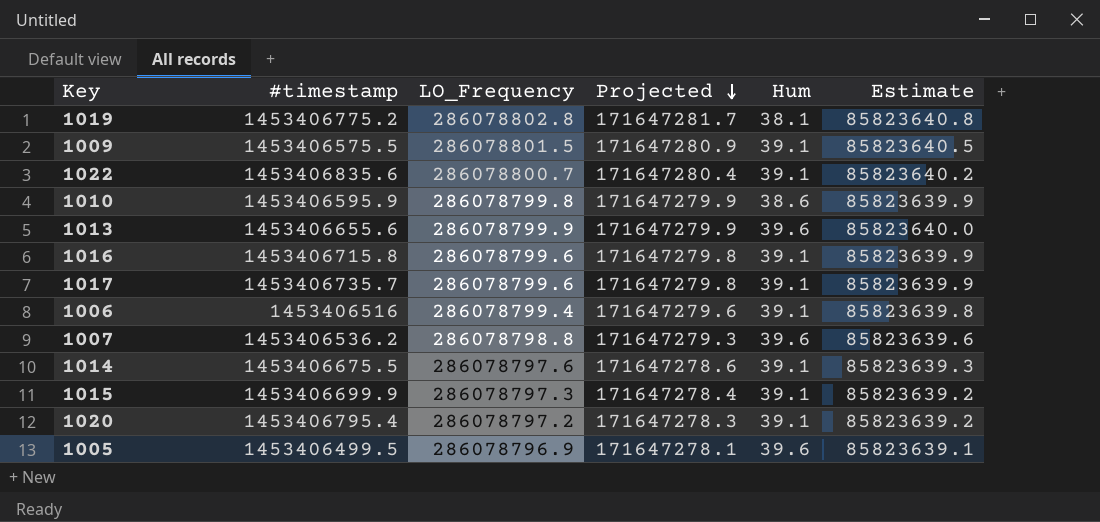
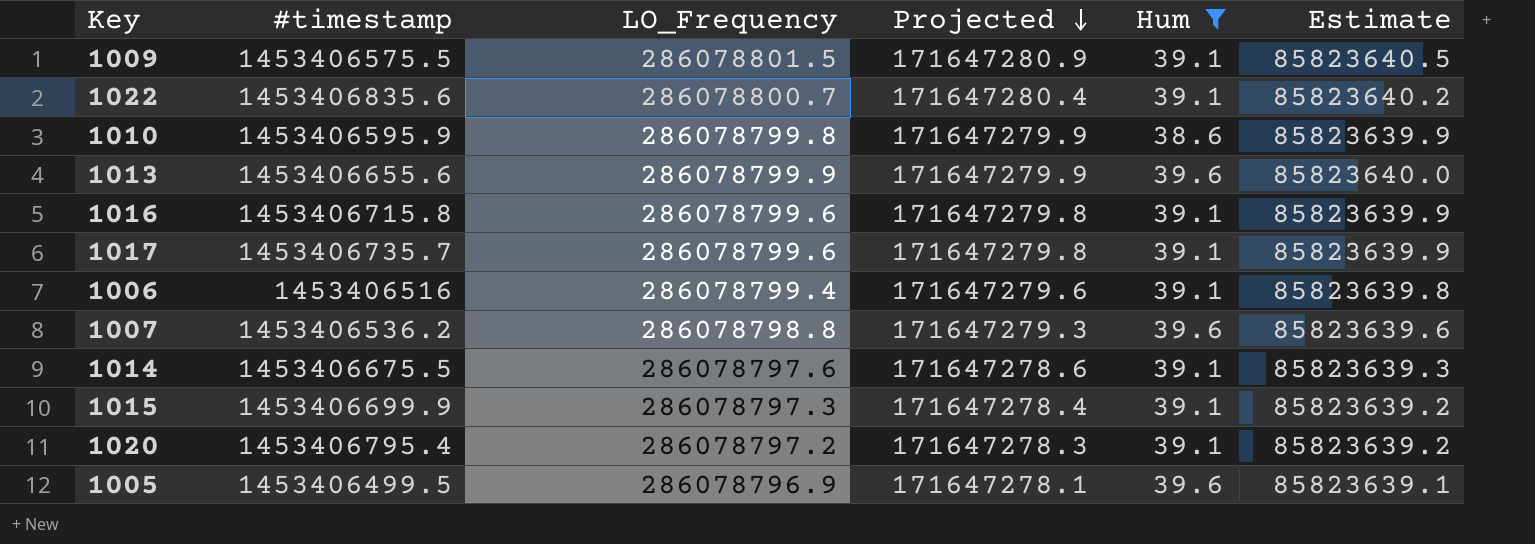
filter: none -> Hum != 38.1

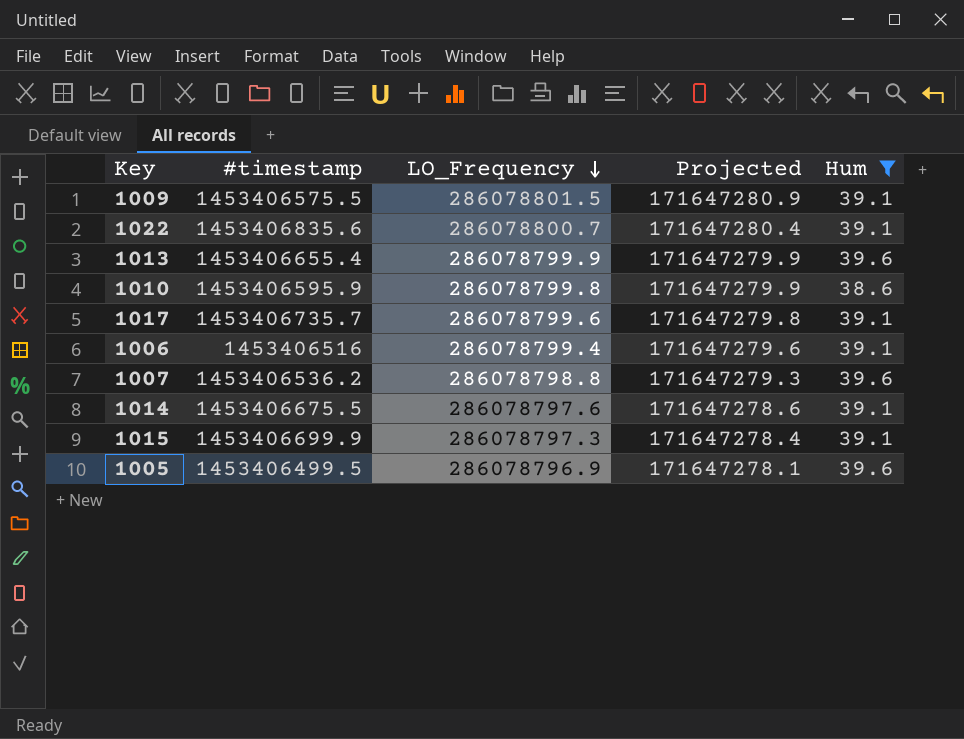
row order: Projected descending -> LO_Frequency descending
column Estimate | formula: [LO_Frequency] * 0.3 -> none
row 1016: 1453406715.8 | 286078799.6 | 171647279.8 | 39.1 | 85823639.9 -> none
row 1020: 1453406795.4 | 286078797.2 | 171647278.3 | 39.1 | 85823639.2 -> none
1013 | #timestamp: 1453406655.6 -> 1453406655.4

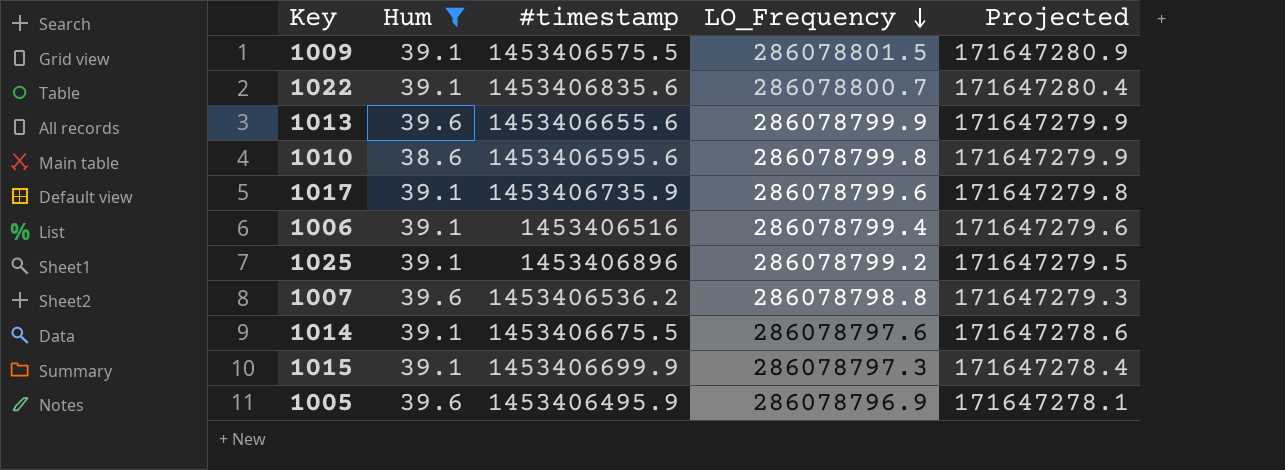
column Hum | position: 5 -> 2
1013 | #timestamp: 1453406655.4 -> 1453406655.6
1010 | #timestamp: 1453406595.9 -> 1453406595.6
1017 | #timestamp: 1453406735.7 -> 1453406735.9
row 1025: none -> 39.1 | 1453406896 | 286078799.2 | 171647279.5
1005 | #timestamp: 1453406499.5 -> 1453406495.9

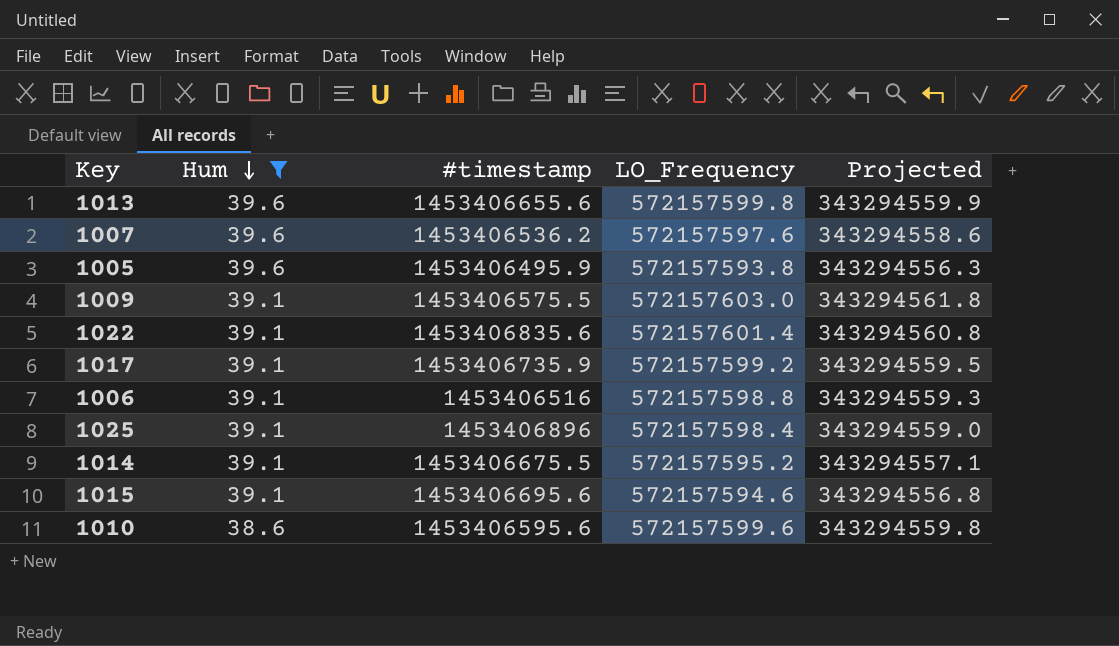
row order: LO_Frequency descending -> Hum descending
1013 | LO_Frequency: 286078799.9 -> 572157599.8
1013 | Projected: 171647279.9 -> 343294559.9
1007 | LO_Frequency: 286078798.8 -> 572157597.6
1007 | Projected: 171647279.3 -> 343294558.6
1005 | LO_Frequency: 286078796.9 -> 572157593.8
1005 | Projected: 171647278.1 -> 343294556.3
1009 | LO_Frequency: 286078801.5 -> 572157603.0
1009 | Projected: 171647280.9 -> 343294561.8
1022 | LO_Frequency: 286078800.7 -> 572157601.4
1022 | Projected: 171647280.4 -> 343294560.8
1017 | LO_Frequency: 286078799.6 -> 572157599.2
1017 | Projected: 171647279.8 -> 343294559.5
1006 | LO_Frequency: 286078799.4 -> 572157598.8
1006 | Projected: 171647279.6 -> 343294559.3
1025 | LO_Frequency: 286078799.2 -> 572157598.4
1025 | Projected: 171647279.5 -> 343294559.0
1014 | LO_Frequency: 286078797.6 -> 572157595.2
1014 | Projected: 171647278.6 -> 343294557.1
1015 | #timestamp: 1453406699.9 -> 1453406695.6
1015 | LO_Frequency: 286078797.3 -> 572157594.6
1015 | Projected: 171647278.4 -> 343294556.8
1010 | LO_Frequency: 286078799.8 -> 572157599.6
1010 | Projected: 171647279.9 -> 343294559.8

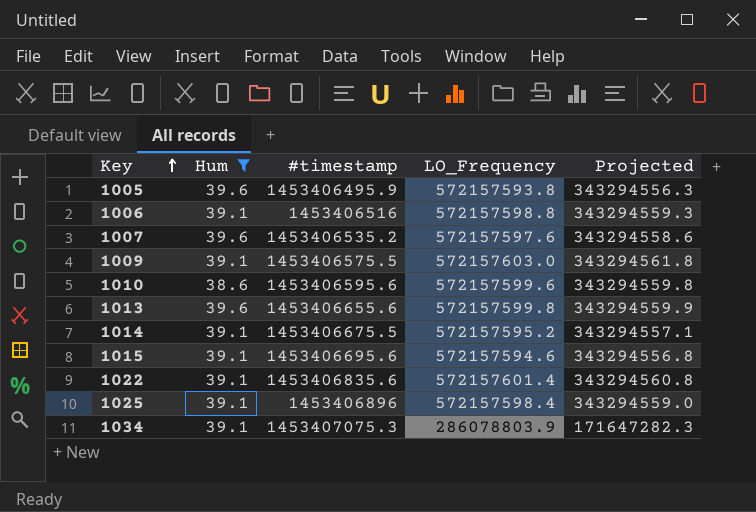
row order: Hum descending -> Key ascending
row 1017: 39.1 | 1453406735.9 | 572157599.2 | 343294559.5 -> none
1007 | #timestamp: 1453406536.2 -> 1453406535.2
row 1034: none -> 39.1 | 1453407075.3 | 286078803.9 | 171647282.3

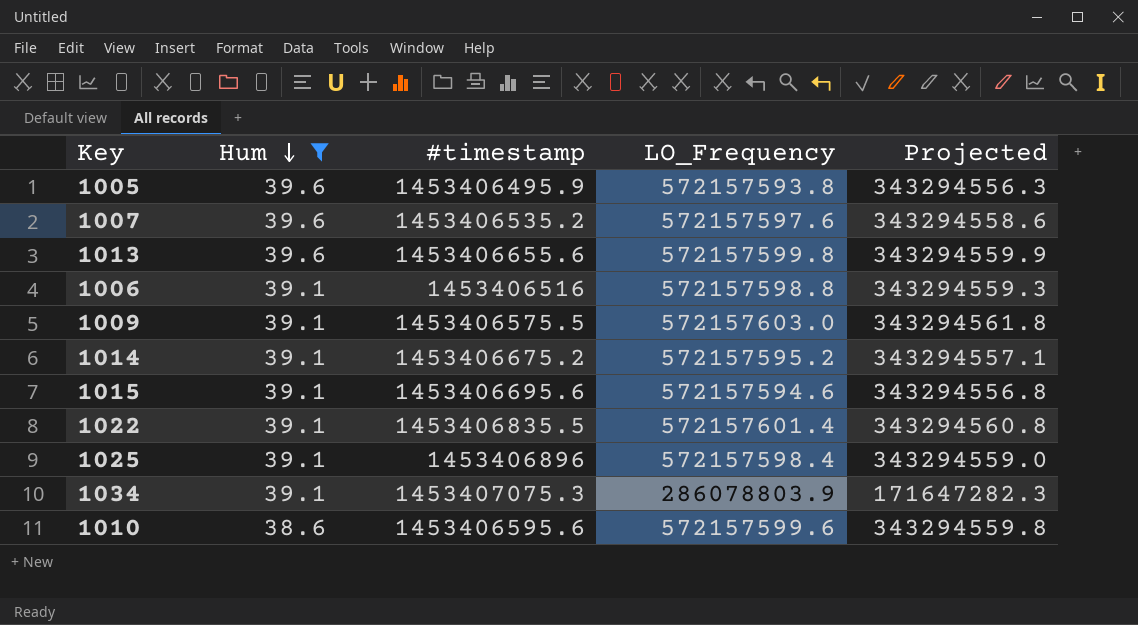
row order: Key ascending -> Hum descending
1014 | #timestamp: 1453406675.5 -> 1453406675.2
1022 | #timestamp: 1453406835.6 -> 1453406835.5

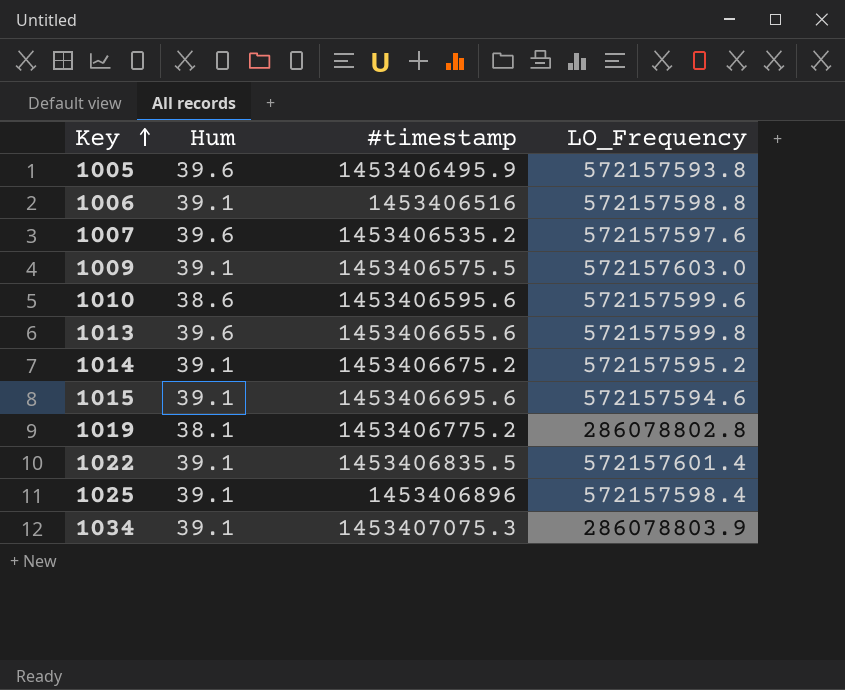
filter: Hum != 38.1 -> none
row order: Hum descending -> Key ascending
column Projected | formula: [LO_Frequency] * 0.6 -> none

